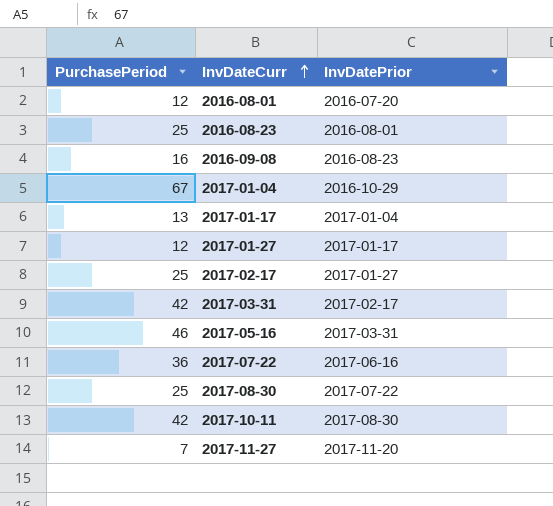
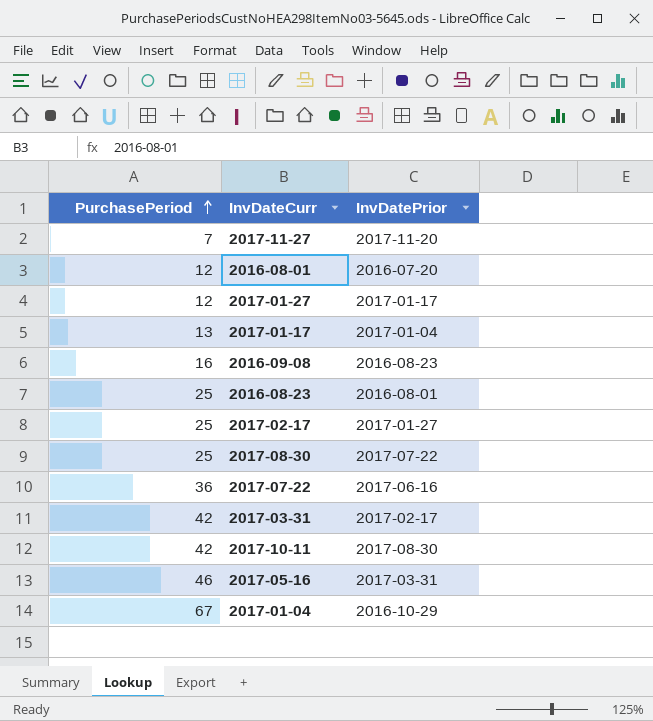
row order: InvDateCurr ascending -> PurchasePeriod ascending

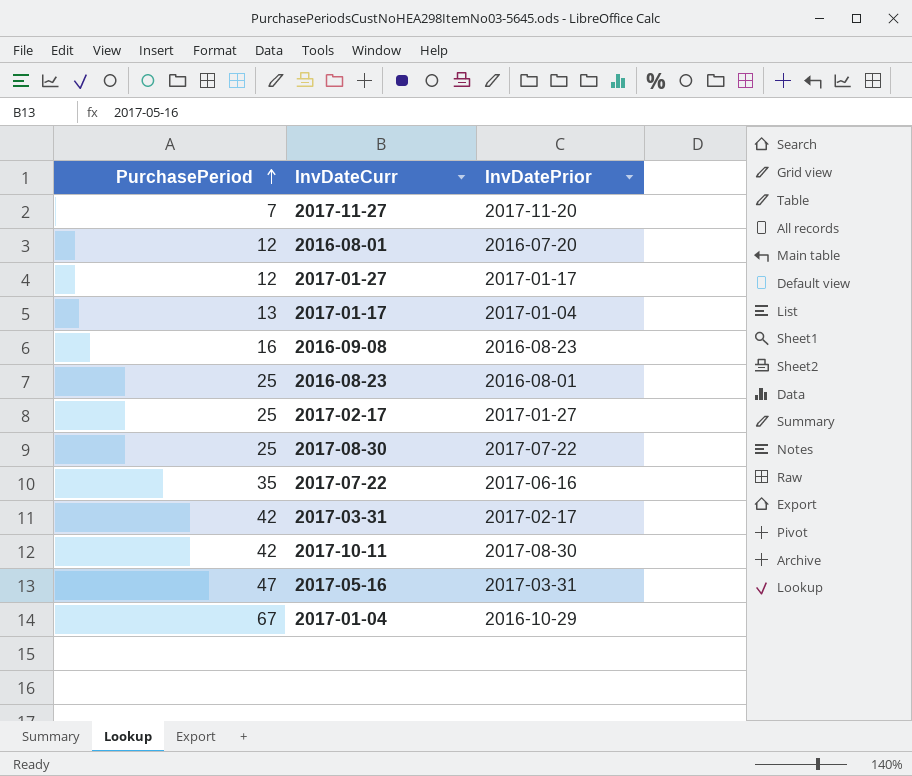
2017-07-22 | PurchasePeriod: 36 -> 35
2017-05-16 | PurchasePeriod: 46 -> 47

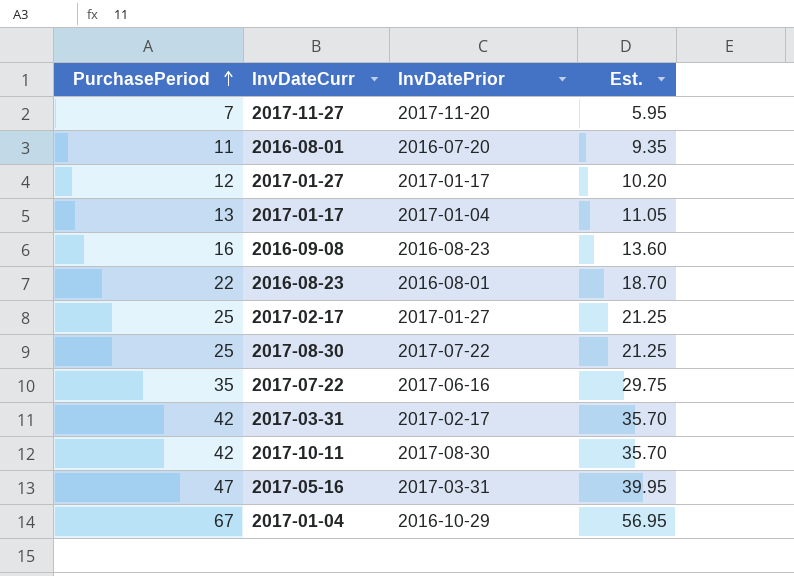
column Est. | formula: none -> [PurchasePeriod] * 0.85
2016-08-01 | PurchasePeriod: 12 -> 11
2016-08-23 | PurchasePeriod: 25 -> 22

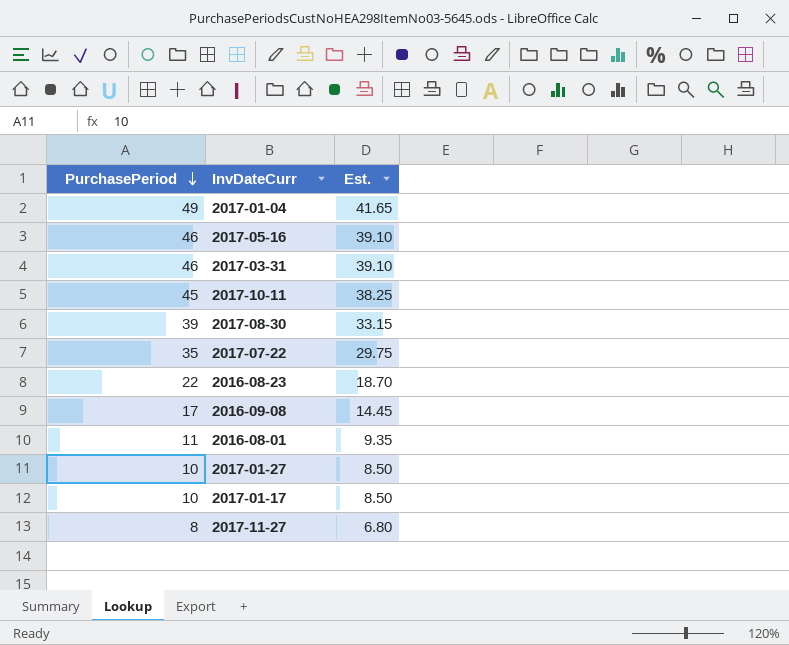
row order: PurchasePeriod ascending -> PurchasePeriod descending
column InvDatePrior | position: 3 -> none
row 2017-02-17: 25 | 2017-01-27 | 21.25 -> none
2017-01-04 | PurchasePeriod: 67 -> 49
2017-01-04 | Est.: 56.95 -> 41.65
2017-05-16 | PurchasePeriod: 47 -> 46
2017-05-16 | Est.: 39.95 -> 39.10
2017-03-31 | PurchasePeriod: 42 -> 46
2017-03-31 | Est.: 35.70 -> 39.10
2017-10-11 | PurchasePeriod: 42 -> 45
2017-10-11 | Est.: 35.70 -> 38.25
2017-08-30 | PurchasePeriod: 25 -> 39
2017-08-30 | Est.: 21.25 -> 33.15
2016-09-08 | PurchasePeriod: 16 -> 17
2016-09-08 | Est.: 13.60 -> 14.45
2017-01-27 | PurchasePeriod: 12 -> 10
2017-01-27 | Est.: 10.20 -> 8.50
2017-01-17 | PurchasePeriod: 13 -> 10
2017-01-17 | Est.: 11.05 -> 8.50
2017-11-27 | PurchasePeriod: 7 -> 8
2017-11-27 | Est.: 5.95 -> 6.80

